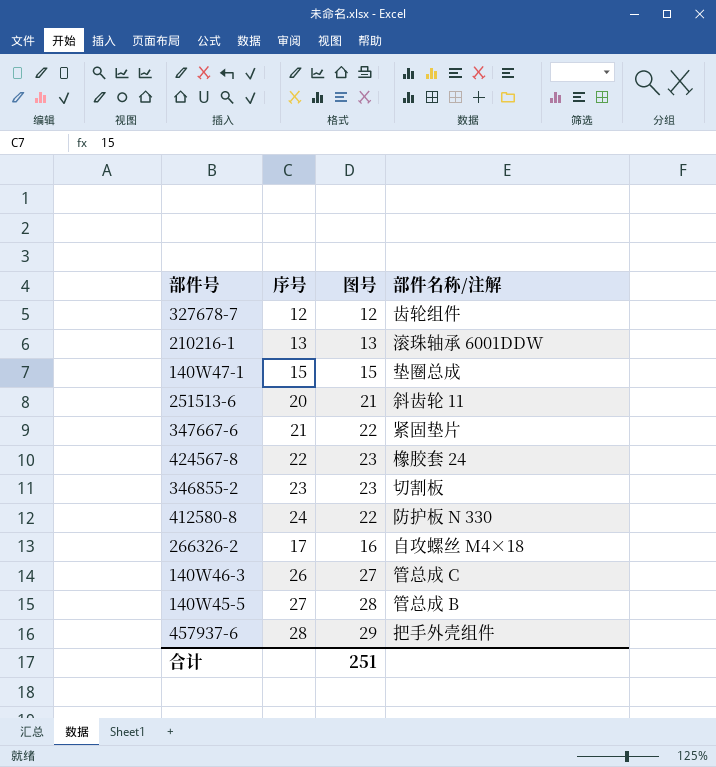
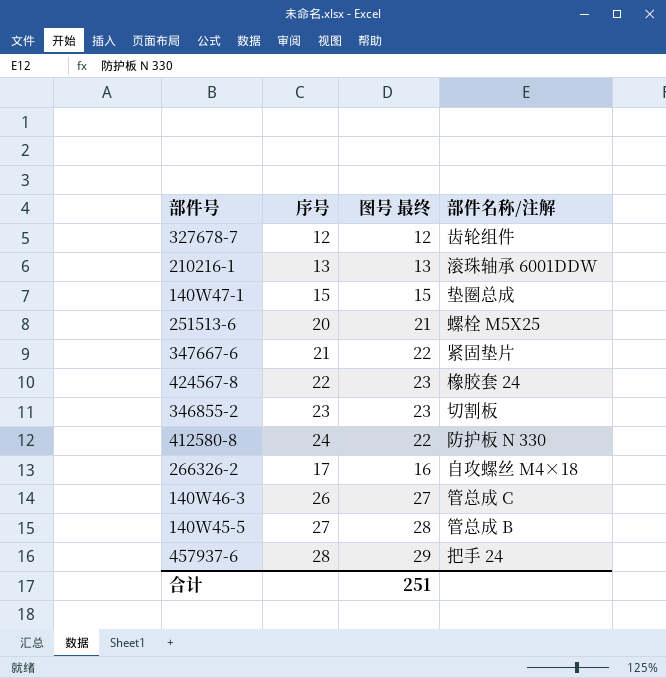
column name: 图号 -> 图号 最终
251513-6 | 部件名称/注解: 斜齿轮 11 -> 螺栓 M5X25
457937-6 | 部件名称/注解: 把手外壳组件 -> 把手 24

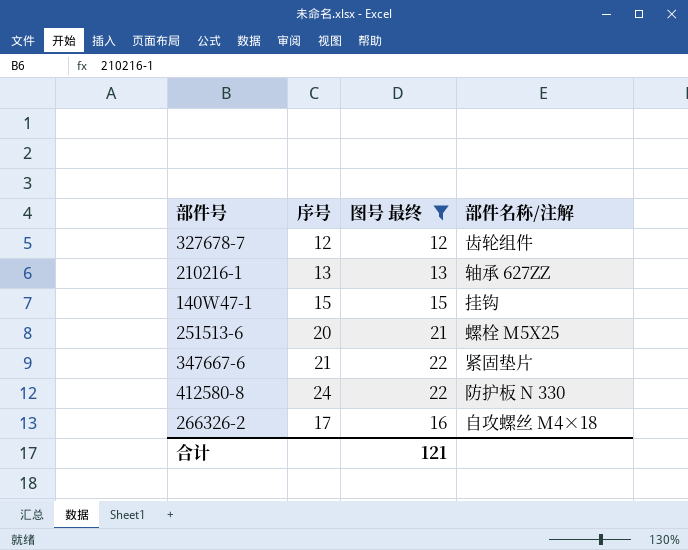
filter: none -> 图号 最终 <= 22
210216-1 | 部件名称/注解: 滚珠轴承 6001DDW -> 轴承 627ZZ
140W47-1 | 部件名称/注解: 垫圈总成 -> 挂钩
合计 | 图号 最终: 251 -> 121

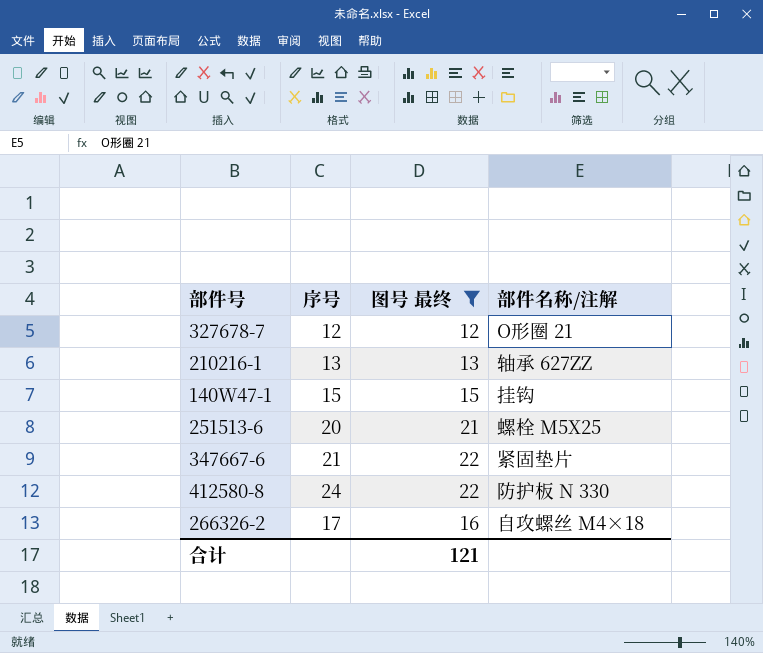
327678-7 | 部件名称/注解: 齿轮组件 -> O形圈 21

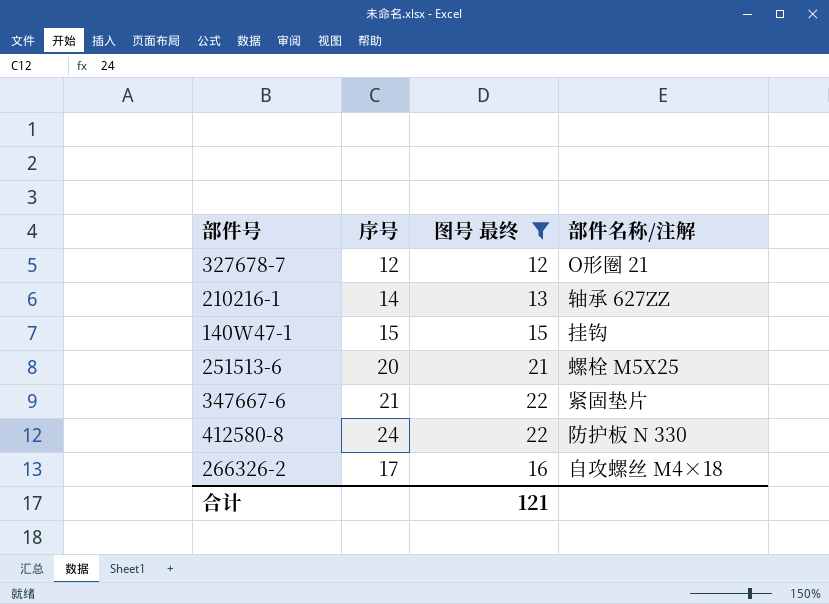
210216-1 | 序号: 13 -> 14

